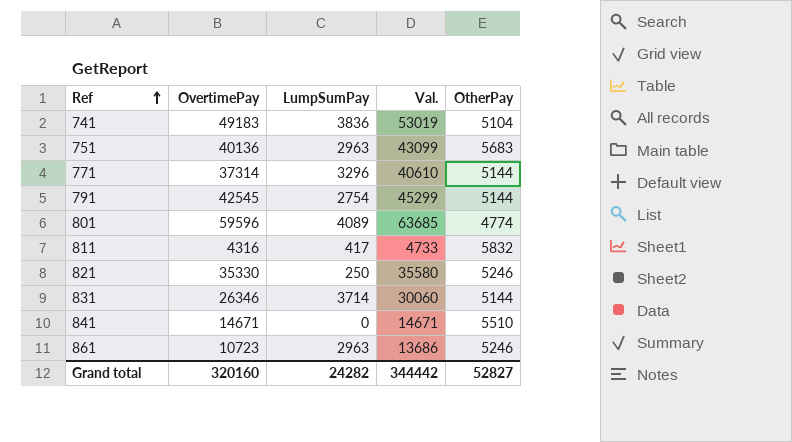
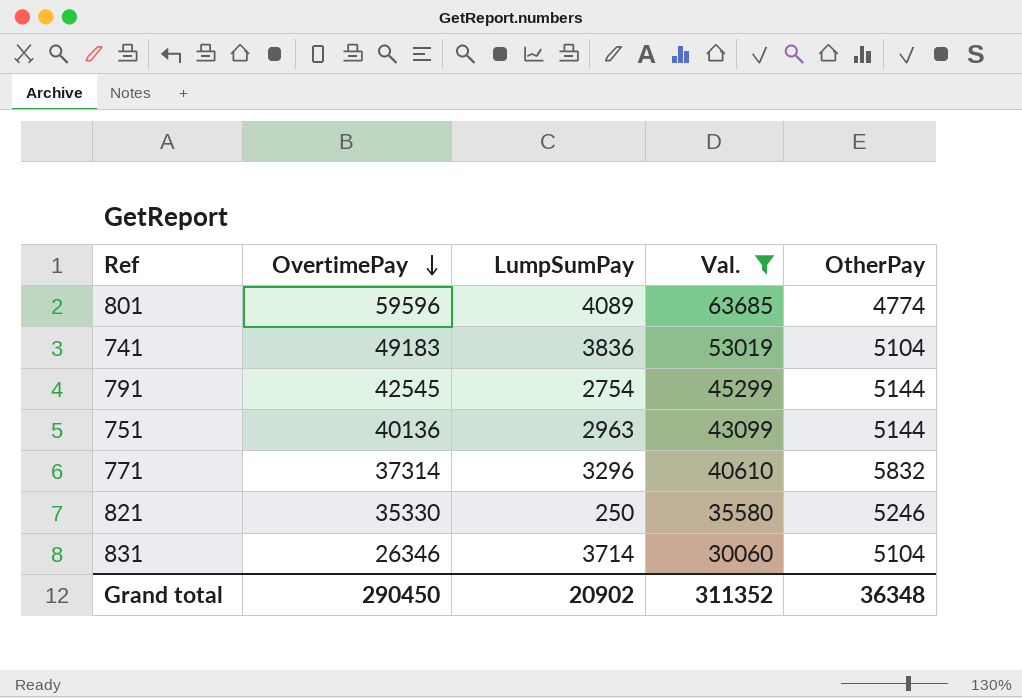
filter: none -> Val. >= 30060
row order: Ref ascending -> OvertimePay descending
751 | OtherPay: 5683 -> 5144
771 | OtherPay: 5144 -> 5832
831 | OtherPay: 5144 -> 5104
Grand total | OvertimePay: 320160 -> 290450
Grand total | LumpSumPay: 24282 -> 20902
Grand total | Val.: 344442 -> 311352
Grand total | OtherPay: 52827 -> 36348

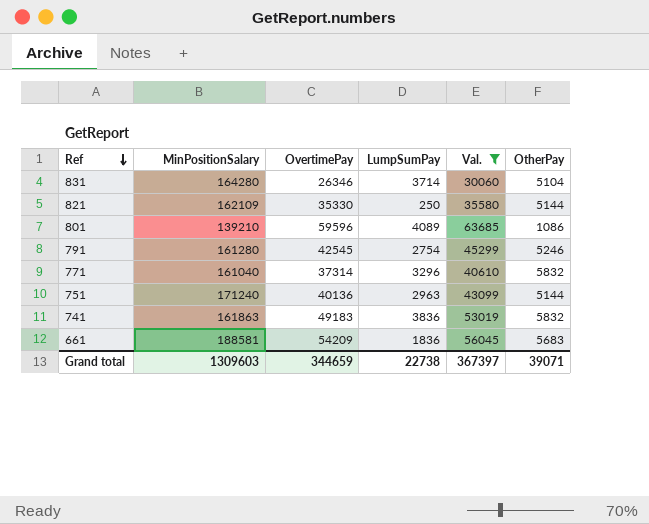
row order: OvertimePay descending -> Ref descending
column MinPositionSalary | position: none -> 2
821 | OtherPay: 5246 -> 5144
801 | OtherPay: 4774 -> 1086
791 | OtherPay: 5144 -> 5246
741 | OtherPay: 5104 -> 5832
row 661: none -> 188581 | 54209 | 1836 | 56045 | 5683
Grand total | OvertimePay: 290450 -> 344659
Grand total | LumpSumPay: 20902 -> 22738
Grand total | Val.: 311352 -> 367397
Grand total | OtherPay: 36348 -> 39071

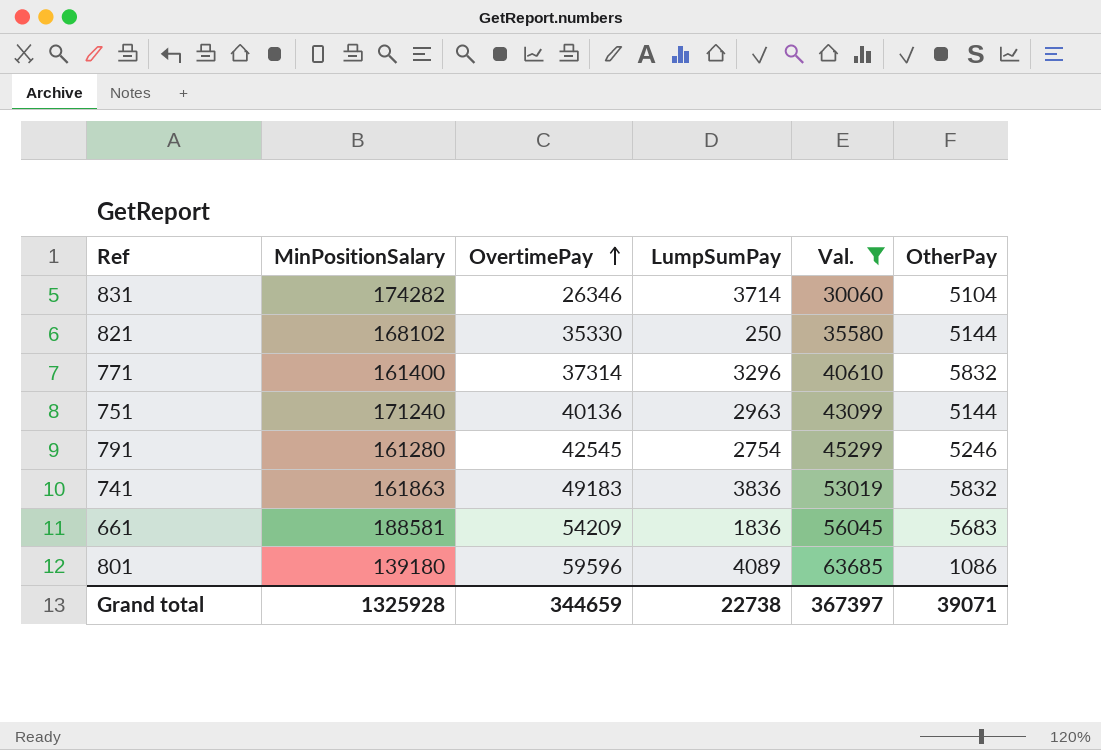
row order: Ref descending -> OvertimePay ascending
831 | MinPositionSalary: 164280 -> 174282
821 | MinPositionSalary: 162109 -> 168102
771 | MinPositionSalary: 161040 -> 161400
801 | MinPositionSalary: 139210 -> 139180
Grand total | MinPositionSalary: 1309603 -> 1325928

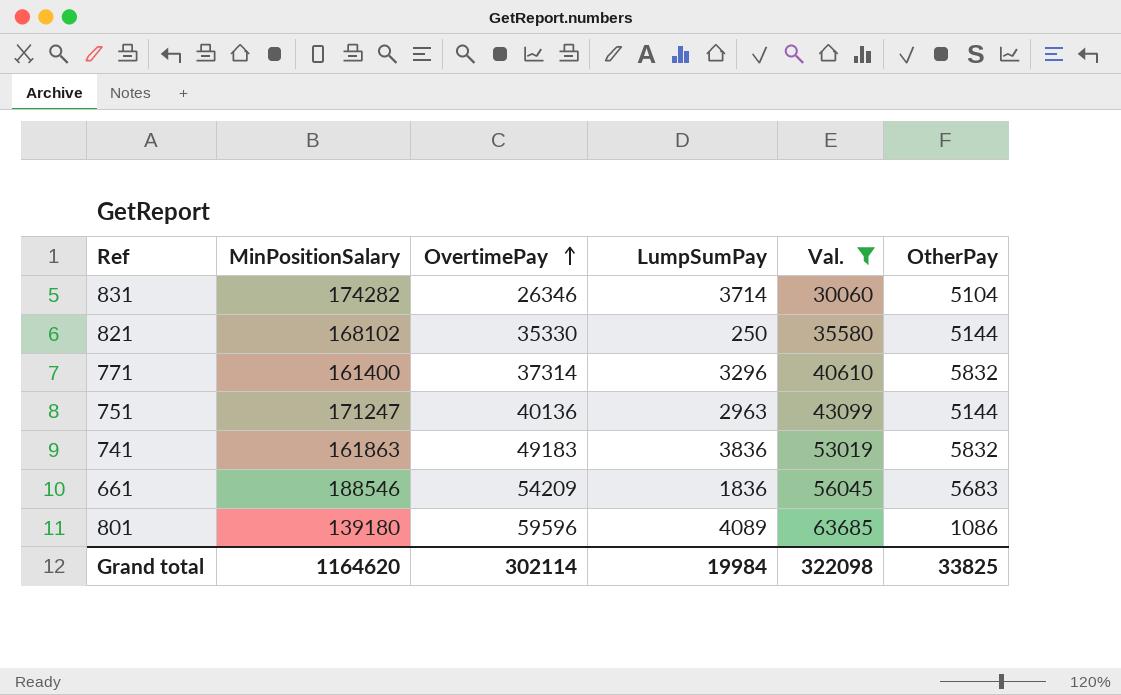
row 791: 161280 | 42545 | 2754 | 45299 | 5246 -> none
751 | MinPositionSalary: 171240 -> 171247
661 | MinPositionSalary: 188581 -> 188546
Grand total | MinPositionSalary: 1325928 -> 1164620
Grand total | OvertimePay: 344659 -> 302114
Grand total | LumpSumPay: 22738 -> 19984
Grand total | Val.: 367397 -> 322098
Grand total | OtherPay: 39071 -> 33825

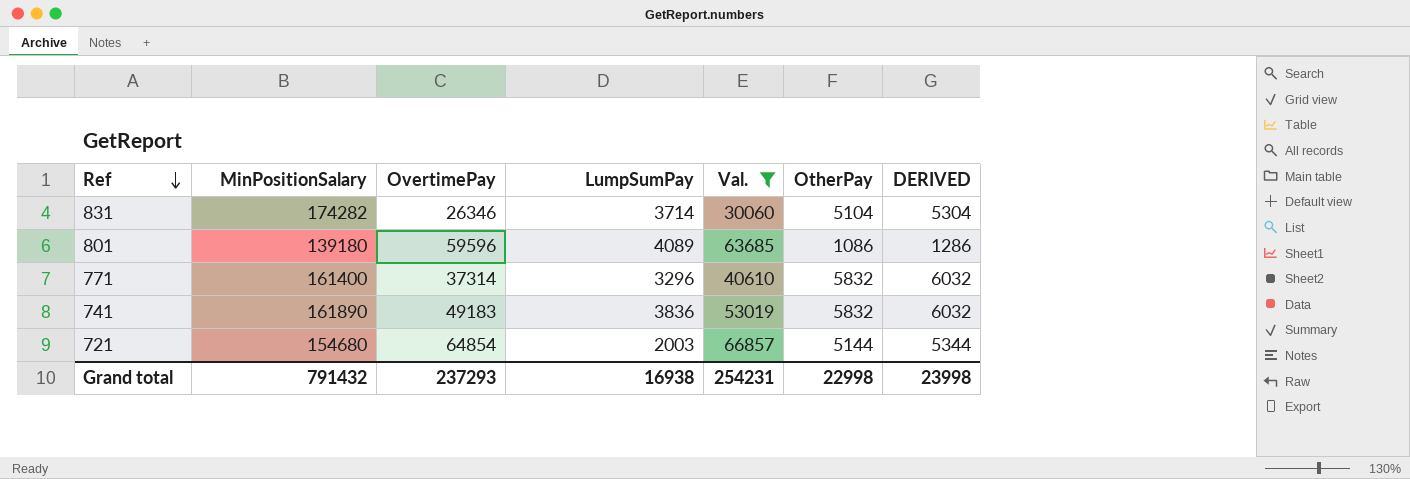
row order: OvertimePay ascending -> Ref descending
column DERIVED | formula: none -> [OtherPay] + 200
row 821: 168102 | 35330 | 250 | 35580 | 5144 -> none
row 751: 171247 | 40136 | 2963 | 43099 | 5144 -> none
row 661: 188546 | 54209 | 1836 | 56045 | 5683 -> none
741 | MinPositionSalary: 161863 -> 161890
row 721: none -> 154680 | 64854 | 2003 | 66857 | 5144 | 5344
Grand total | MinPositionSalary: 1164620 -> 791432
Grand total | OvertimePay: 302114 -> 237293
Grand total | LumpSumPay: 19984 -> 16938
Grand total | Val.: 322098 -> 254231
Grand total | OtherPay: 33825 -> 22998

